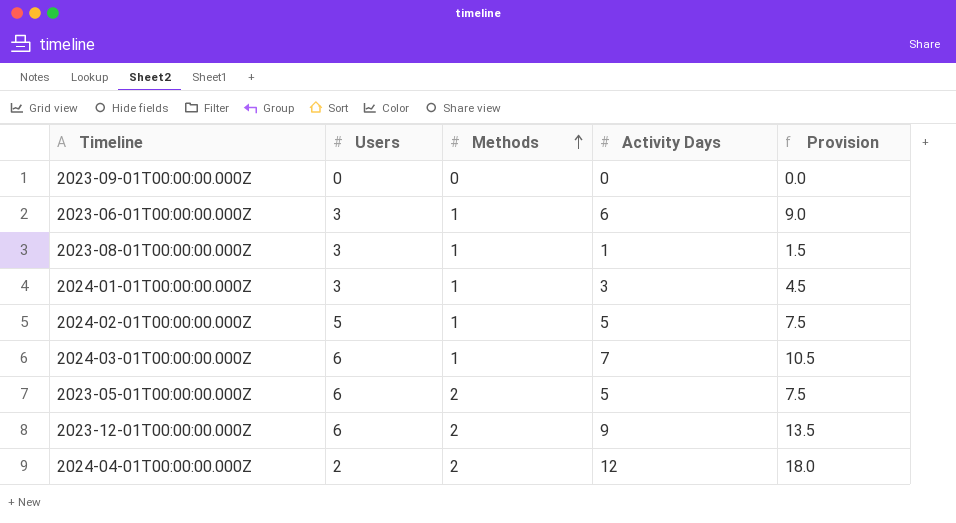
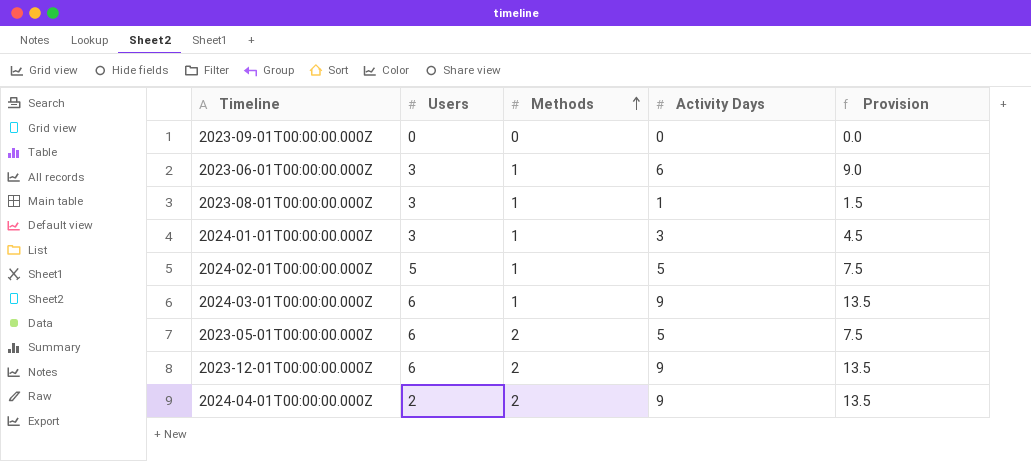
2024-03-01T00:00:00.000Z | Activity Days: 7 -> 9
2024-03-01T00:00:00.000Z | Provision: 10.5 -> 13.5
2024-04-01T00:00:00.000Z | Activity Days: 12 -> 9
2024-04-01T00:00:00.000Z | Provision: 18.0 -> 13.5

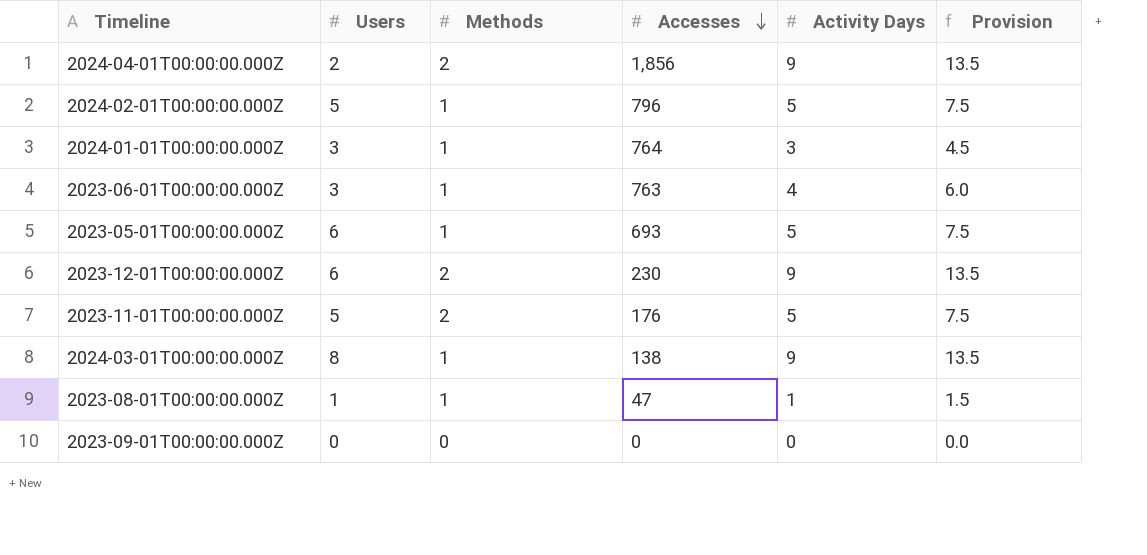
row order: Methods ascending -> Accesses descending
column Accesses | position: none -> 4
2023-06-01T00:00:00.000Z | Activity Days: 6 -> 4
2023-06-01T00:00:00.000Z | Provision: 9.0 -> 6.0
2023-05-01T00:00:00.000Z | Methods: 2 -> 1
row 2023-11-01T00:00:00.000Z: none -> 5 | 2 | 176 | 5 | 7.5
2024-03-01T00:00:00.000Z | Users: 6 -> 8
2023-08-01T00:00:00.000Z | Users: 3 -> 1

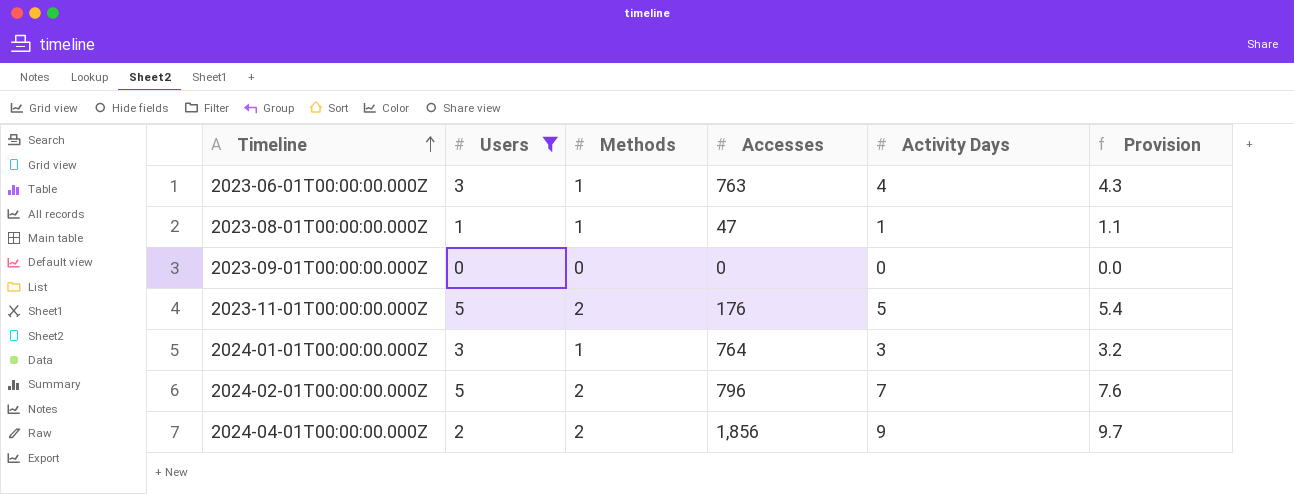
filter: none -> Users <= 5
row order: Accesses descending -> Timeline ascending
column Provision | formula: [Activity Days] * 1.5 -> [Activity Days] * 1.08
2024-02-01T00:00:00.000Z | Methods: 1 -> 2
2024-02-01T00:00:00.000Z | Activity Days: 5 -> 7

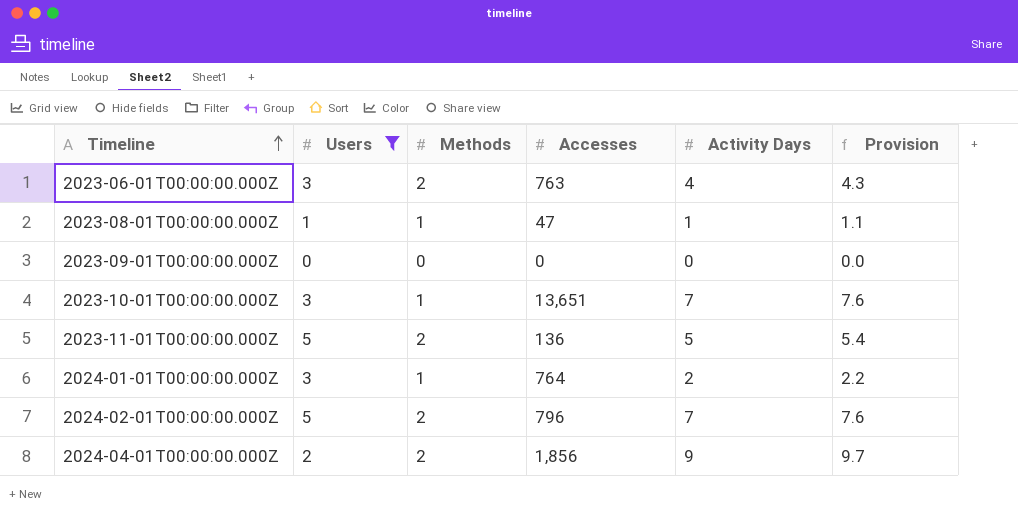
2023-06-01T00:00:00.000Z | Methods: 1 -> 2
row 2023-10-01T00:00:00.000Z: none -> 3 | 1 | 13,651 | 7 | 7.6
2023-11-01T00:00:00.000Z | Accesses: 176 -> 136
2024-01-01T00:00:00.000Z | Activity Days: 3 -> 2
2024-01-01T00:00:00.000Z | Provision: 3.2 -> 2.2

